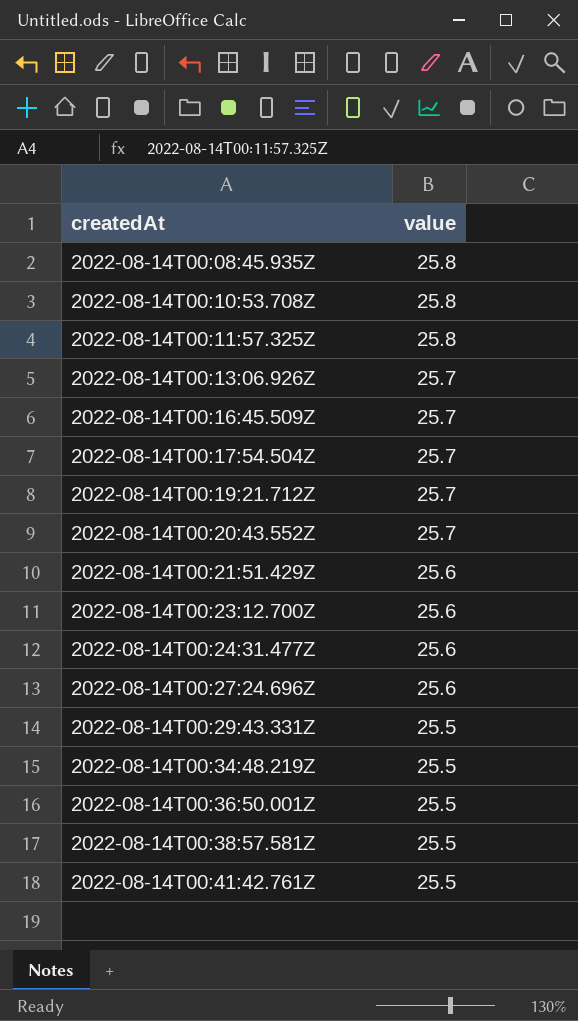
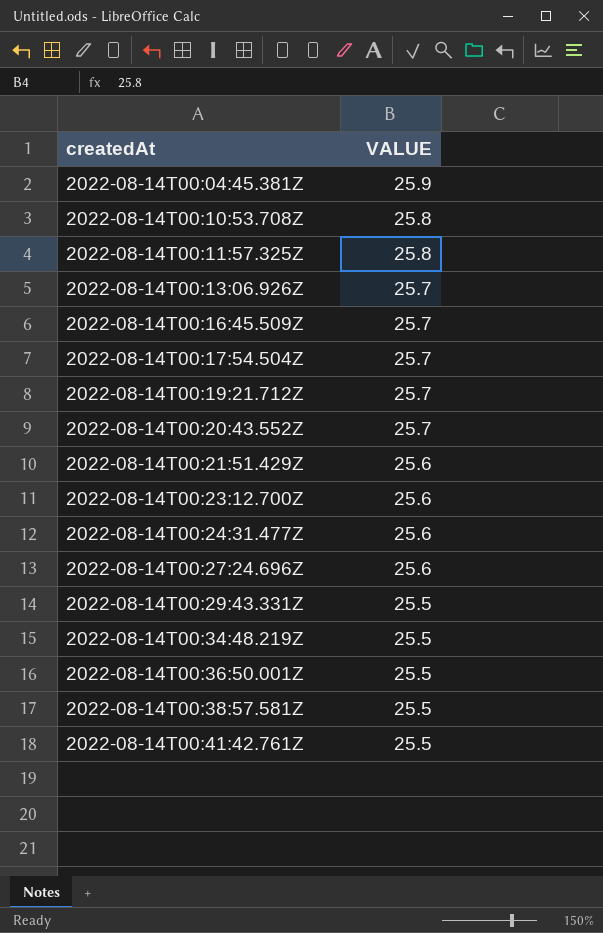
column name: value -> VALUE
row 2022-08-14T00:08:45.935Z: 25.8 -> none
row 2022-08-14T00:04:45.381Z: none -> 25.9

